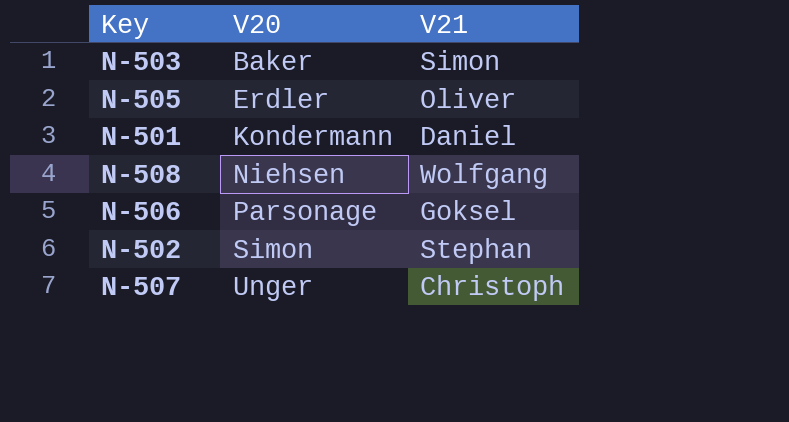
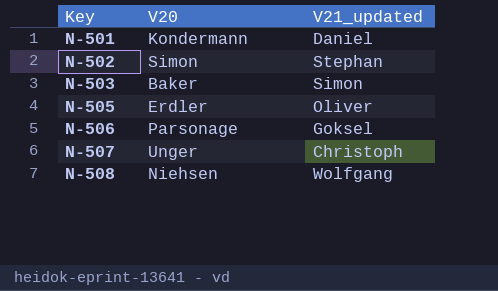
row order: V20 ascending -> Key ascending
column name: V21 -> V21_updated

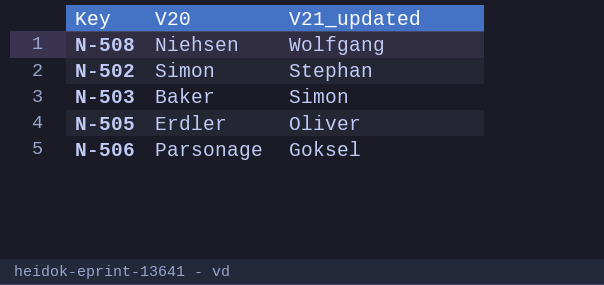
row order: Key ascending -> V21_updated descending
row N-501: Kondermann | Daniel -> none
row N-507: Unger | Christoph -> none

